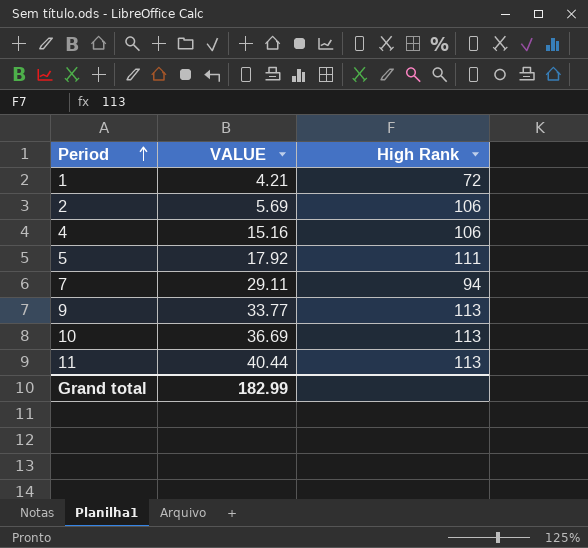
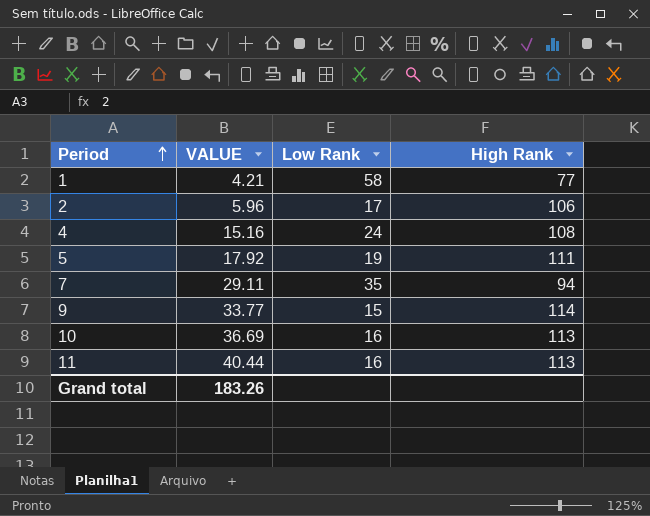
column Low Rank | position: none -> 3
1 | High Rank: 72 -> 77
2 | VALUE: 5.69 -> 5.96
4 | High Rank: 106 -> 108
9 | High Rank: 113 -> 114
Grand total | VALUE: 182.99 -> 183.26

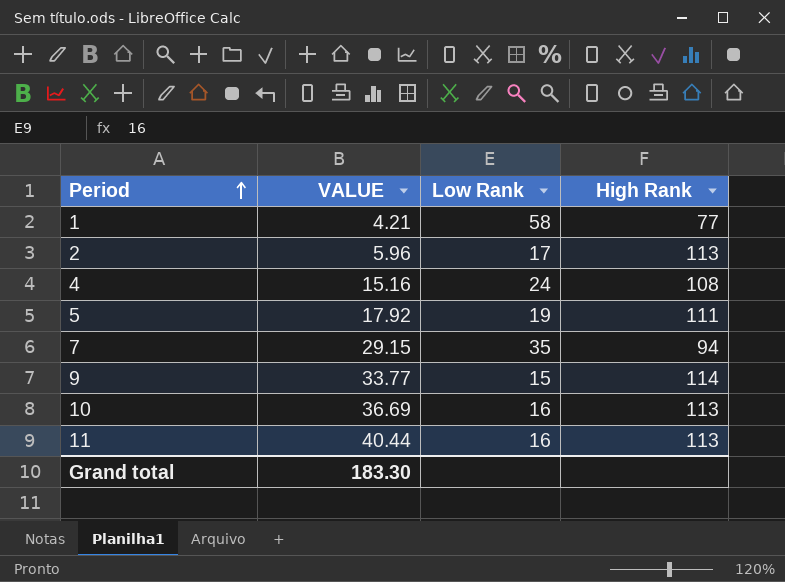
2 | High Rank: 106 -> 113
7 | VALUE: 29.11 -> 29.15
Grand total | VALUE: 183.26 -> 183.30

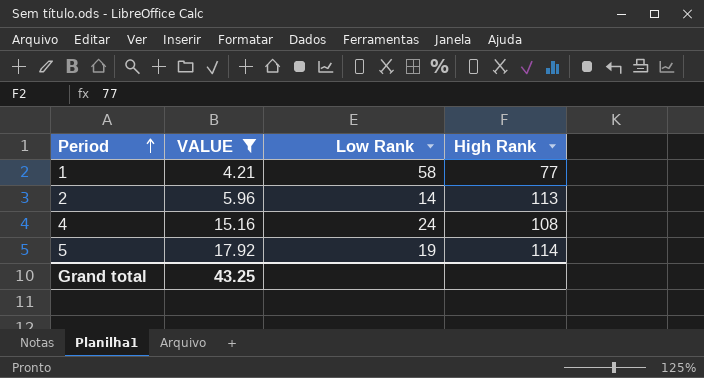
filter: none -> VALUE <= 17.92
2 | Low Rank: 17 -> 14
5 | High Rank: 111 -> 114
Grand total | VALUE: 183.30 -> 43.25

